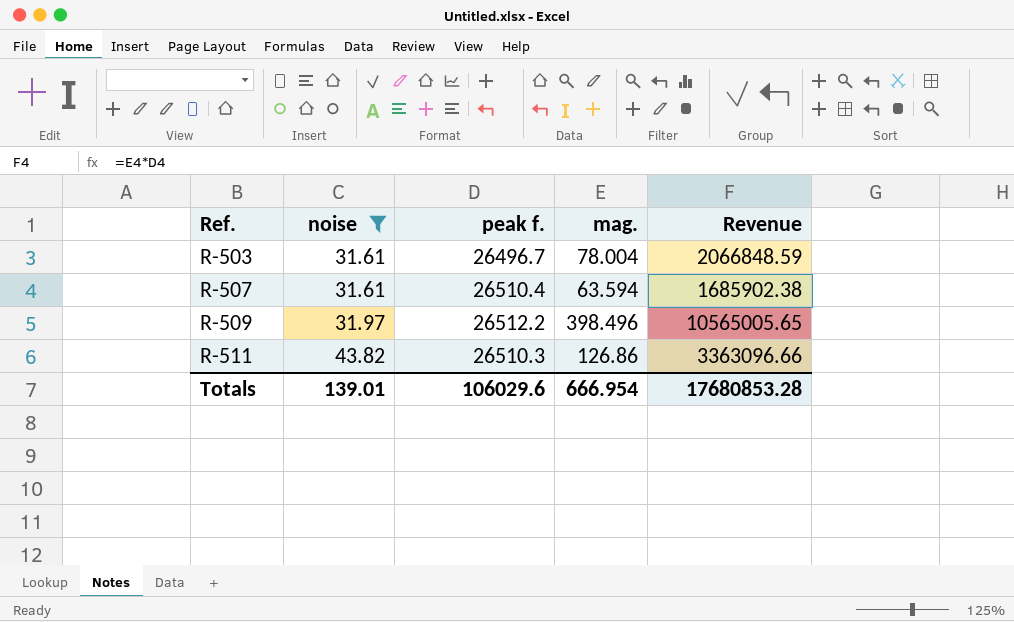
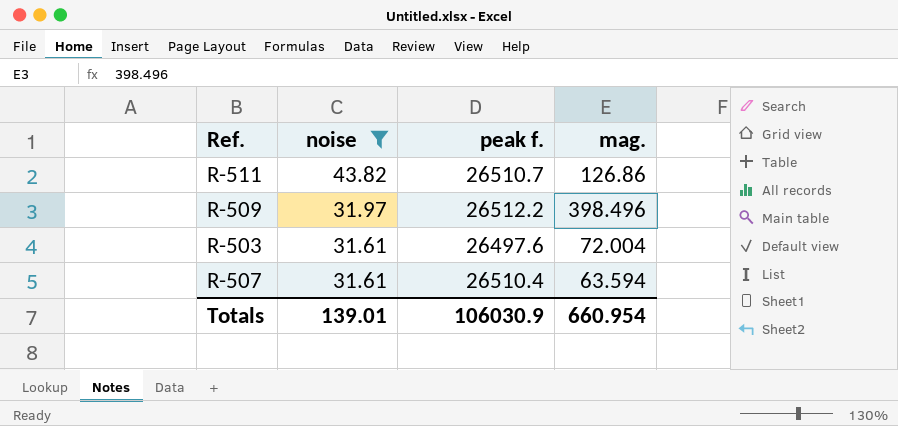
row order: Ref. ascending -> noise descending
column Revenue | formula: [peak f.] * [mag.] -> none
R-511 | peak f.: 26510.3 -> 26510.7
R-503 | peak f.: 26496.7 -> 26497.6
R-503 | mag.: 78.004 -> 72.004
Totals | peak f.: 106029.6 -> 106030.9
Totals | mag.: 666.954 -> 660.954

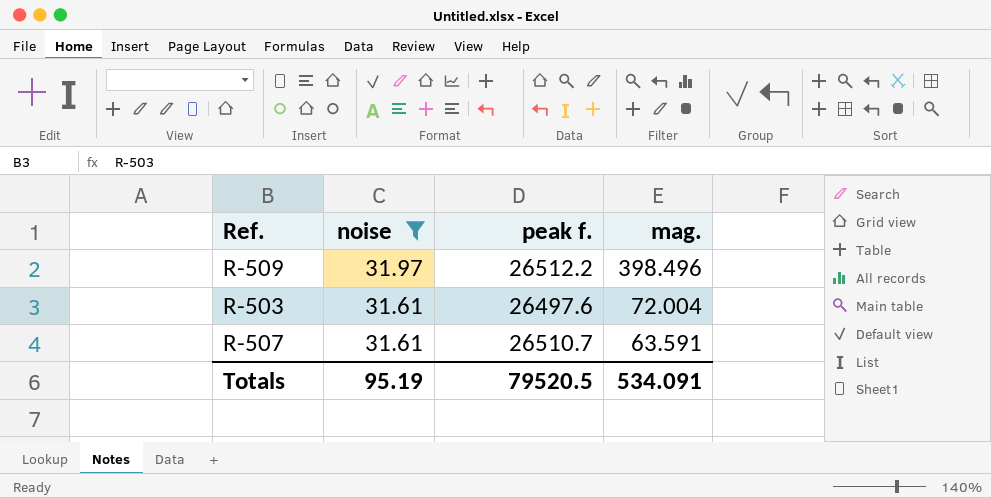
row R-511: 43.82 | 26510.7 | 126.86 -> none
R-507 | peak f.: 26510.4 -> 26510.7
R-507 | mag.: 63.594 -> 63.591
Totals | noise: 139.01 -> 95.19
Totals | peak f.: 106030.9 -> 79520.5
Totals | mag.: 660.954 -> 534.091

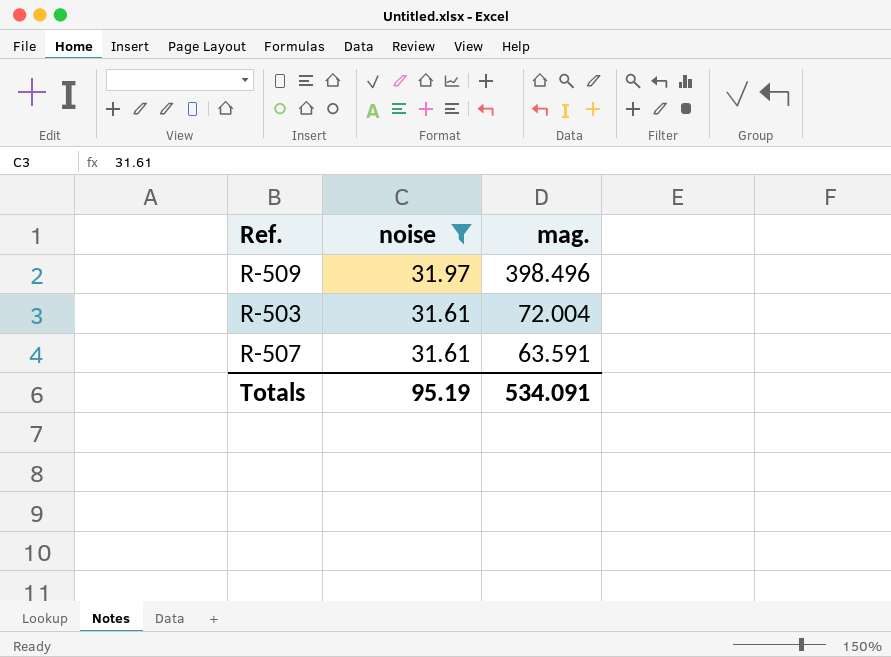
column peak f. | position: 3 -> none

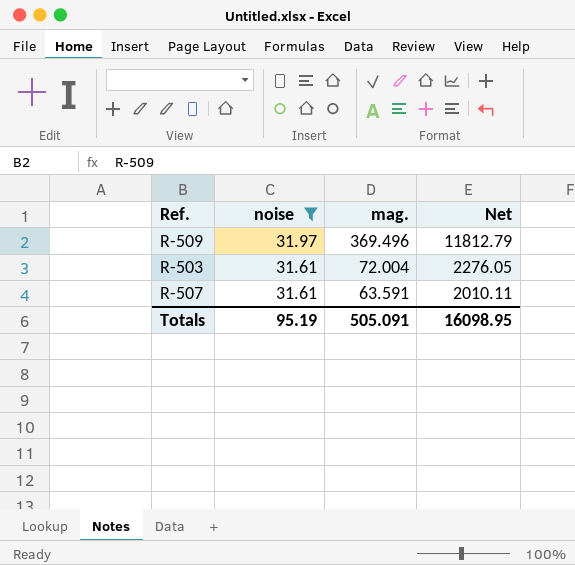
column Net | formula: none -> [noise] * [mag.]
R-509 | mag.: 398.496 -> 369.496
Totals | mag.: 534.091 -> 505.091

